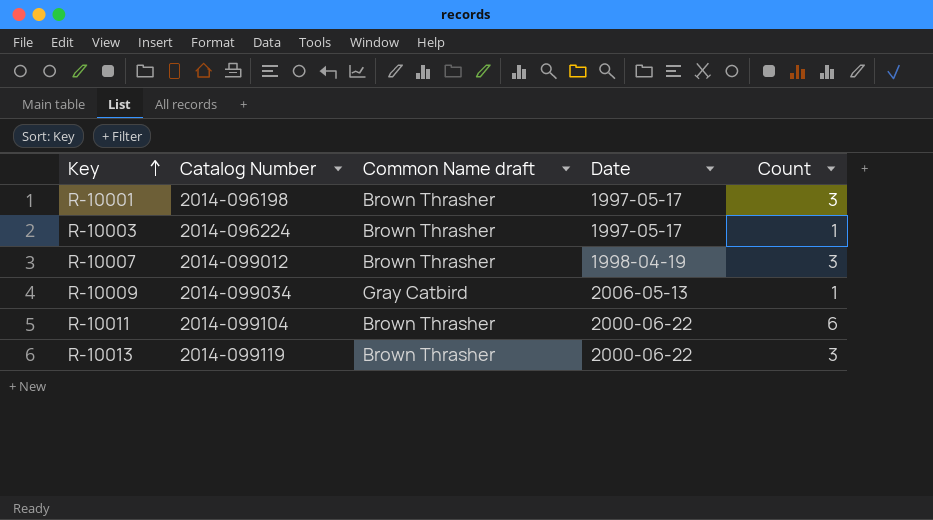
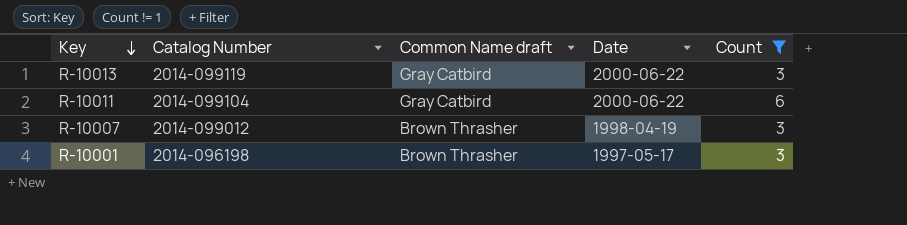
filter: none -> Count != 1
row order: Key ascending -> Key descending
R-10013 | Common Name draft: Brown Thrasher -> Gray Catbird
R-10011 | Common Name draft: Brown Thrasher -> Gray Catbird

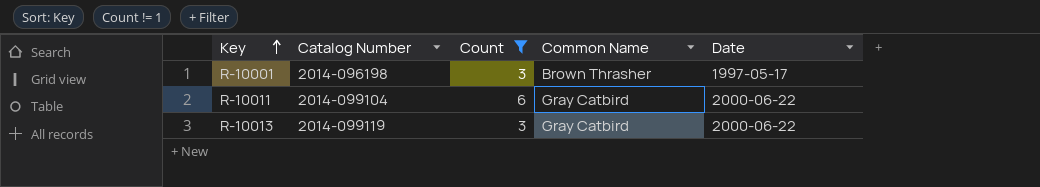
row order: Key descending -> Key ascending
column Count | position: 5 -> 3
column name: Common Name draft -> Common Name
row R-10007: 2014-099012 | Brown Thrasher | 1998-04-19 | 3 -> none

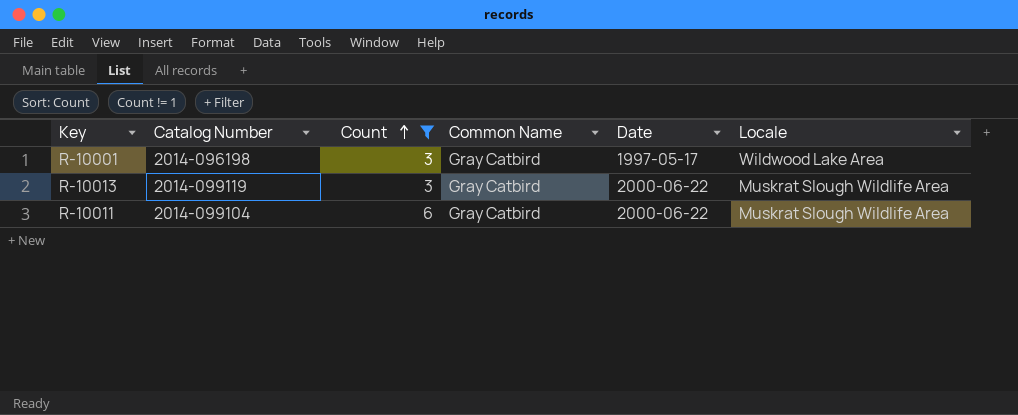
row order: Key ascending -> Count ascending
column Locale | position: none -> 6
R-10001 | Common Name: Brown Thrasher -> Gray Catbird

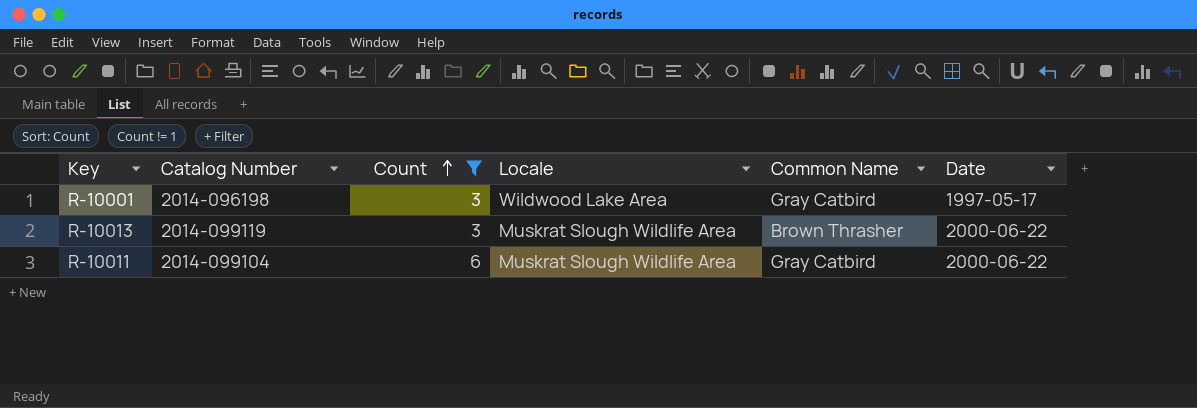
column Locale | position: 6 -> 4
R-10013 | Common Name: Gray Catbird -> Brown Thrasher

